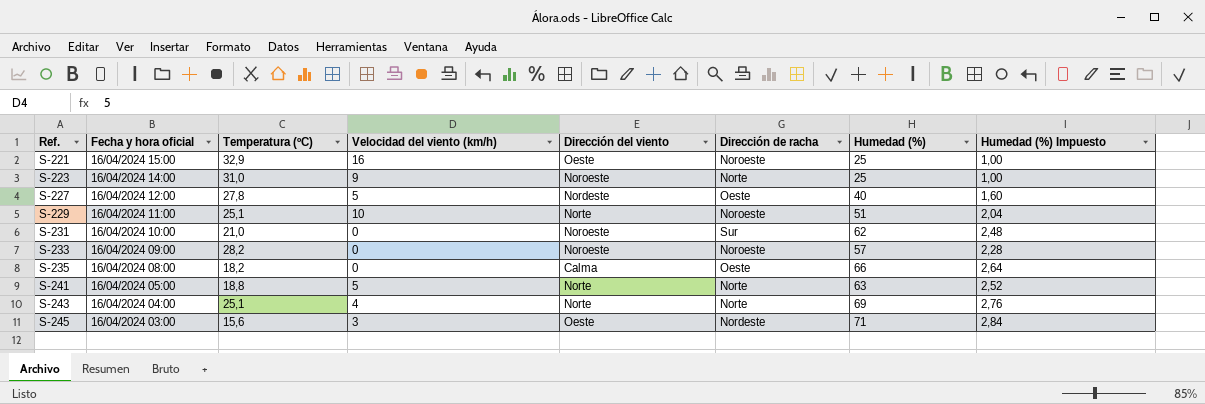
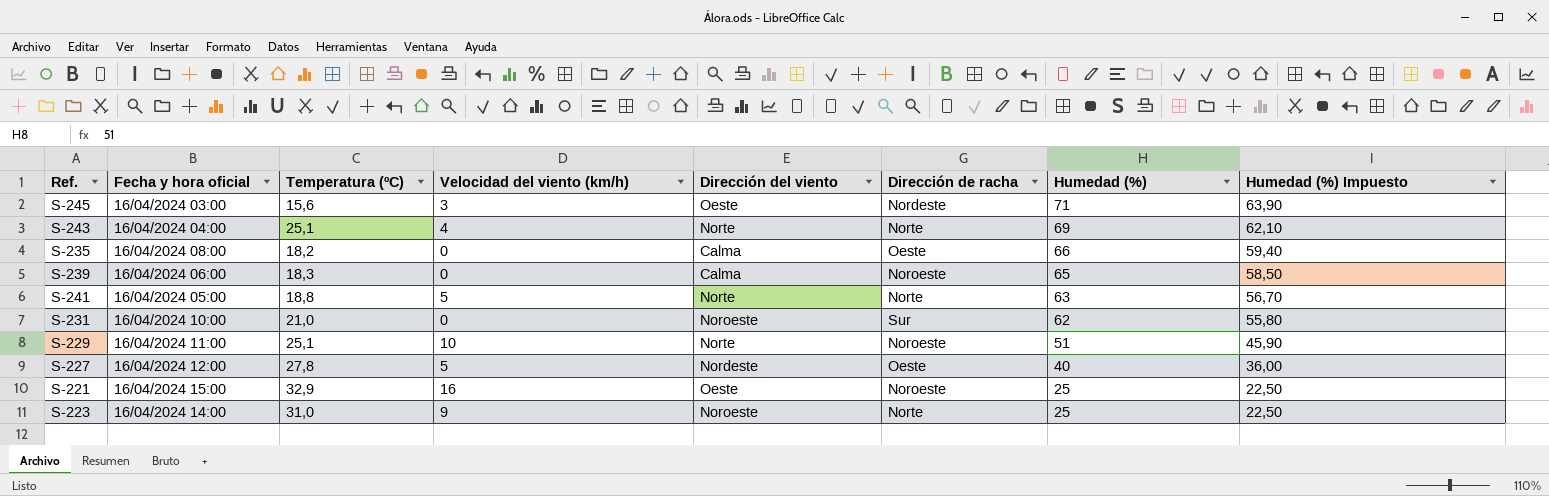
row order: Ref. ascending -> Humedad (%) descending
column Humedad (%) Impuesto | formula: [Humedad (%)] * 0,04 -> [Humedad (%)] * 0,9
row S-233: 16/04/2024 09:00 | 28,2 | 0 | Noroeste | Noroeste | 57 | 2,28 -> none
row S-239: none -> 16/04/2024 06:00 | 18,3 | 0 | Calma | Noroeste | 65 | 58,50

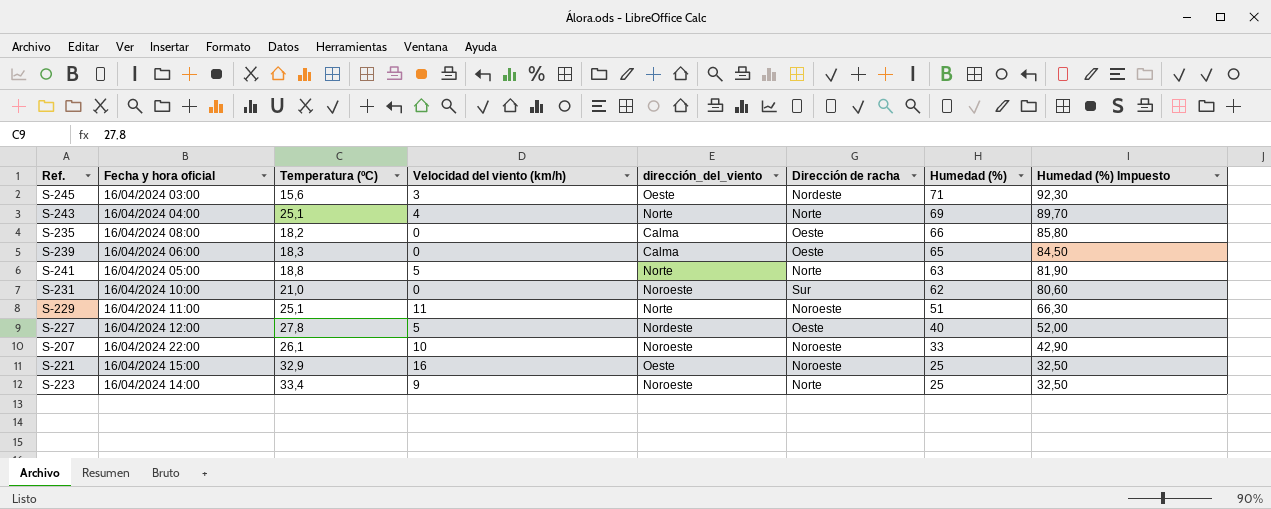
column name: Dirección del viento -> dirección_del_viento
column Humedad (%) Impuesto | formula: [Humedad (%)] * 0,9 -> [Humedad (%)] * 1,3
S-239 | Dirección de racha: Noroeste -> Oeste
S-229 | Velocidad del viento (km/h): 10 -> 11
row S-207: none -> 16/04/2024 22:00 | 26,1 | 10 | Noroeste | Noroeste | 33 | 42,90
S-223 | Temperatura (ºC): 31,0 -> 33,4

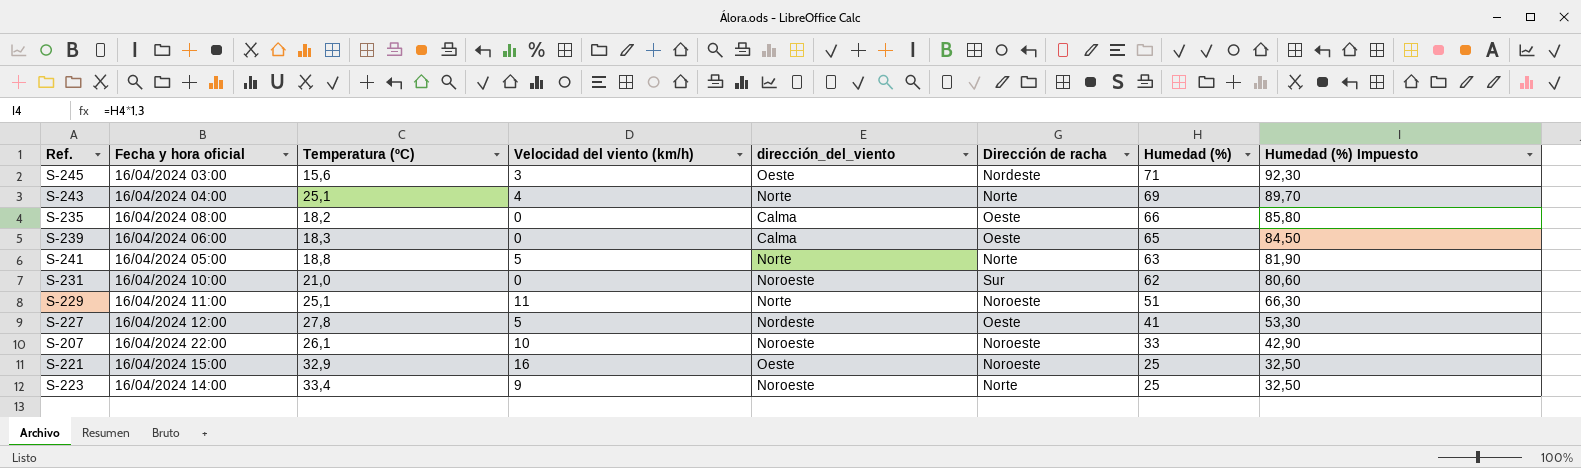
S-227 | Humedad (%): 40 -> 41
S-227 | Humedad (%) Impuesto: 52,00 -> 53,30

